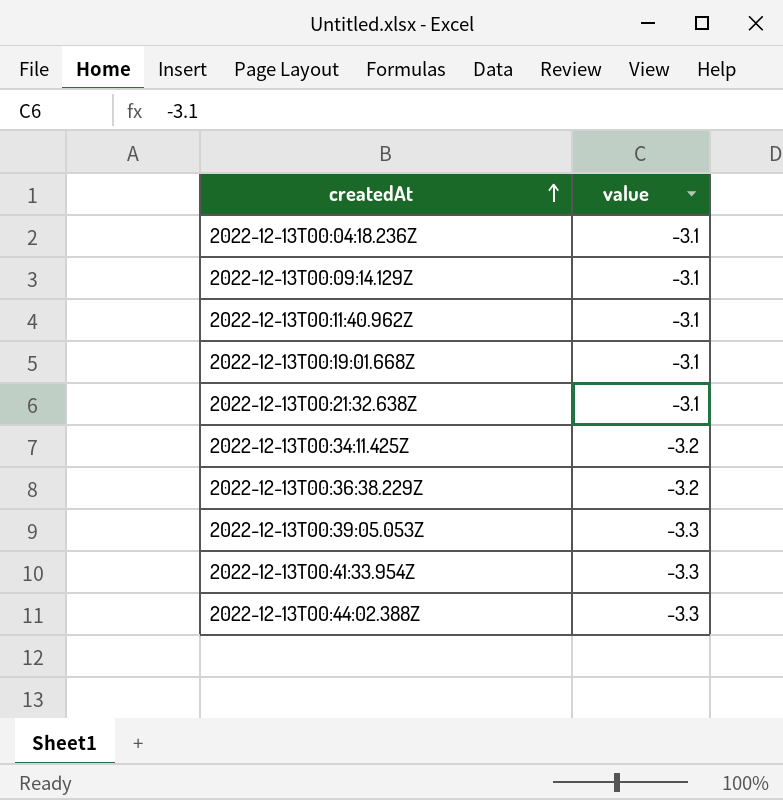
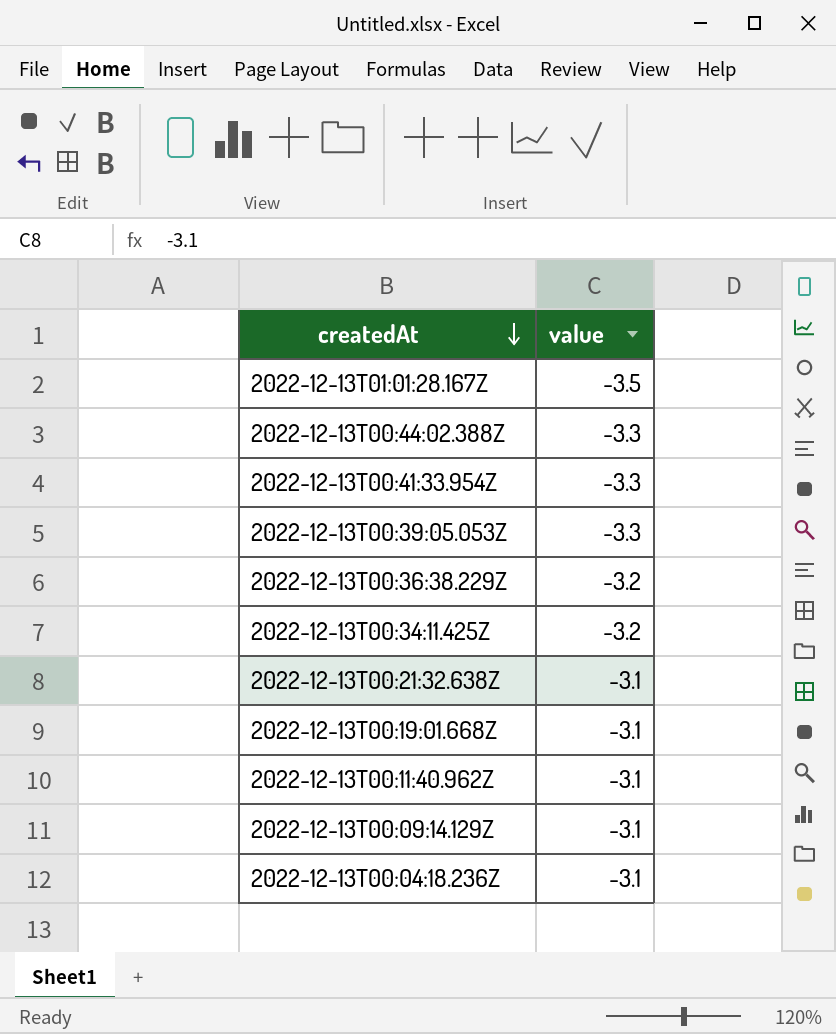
row order: createdAt ascending -> createdAt descending
row 2022-12-13T01:01:28.167Z: none -> -3.5

